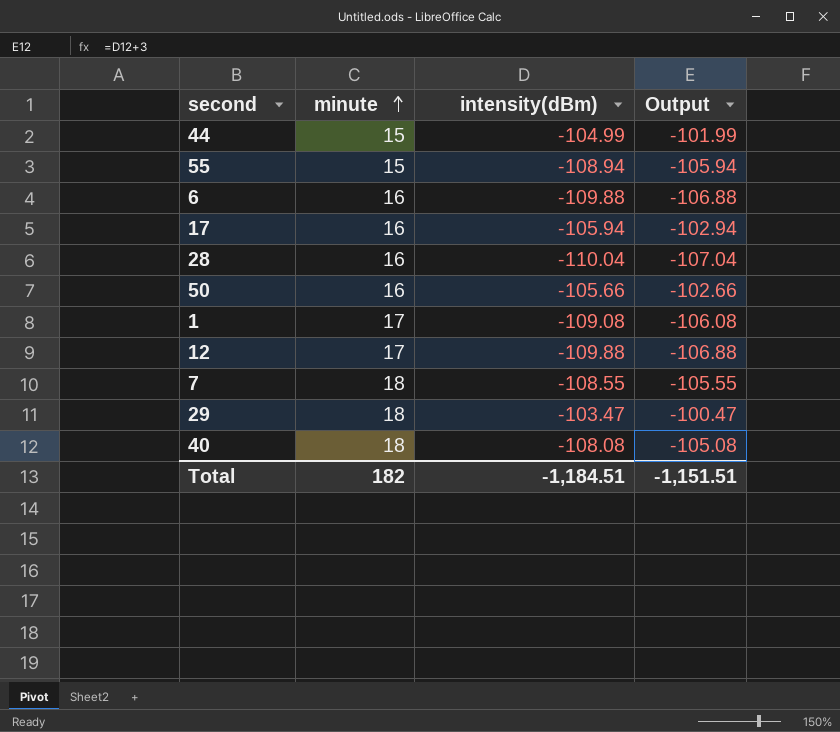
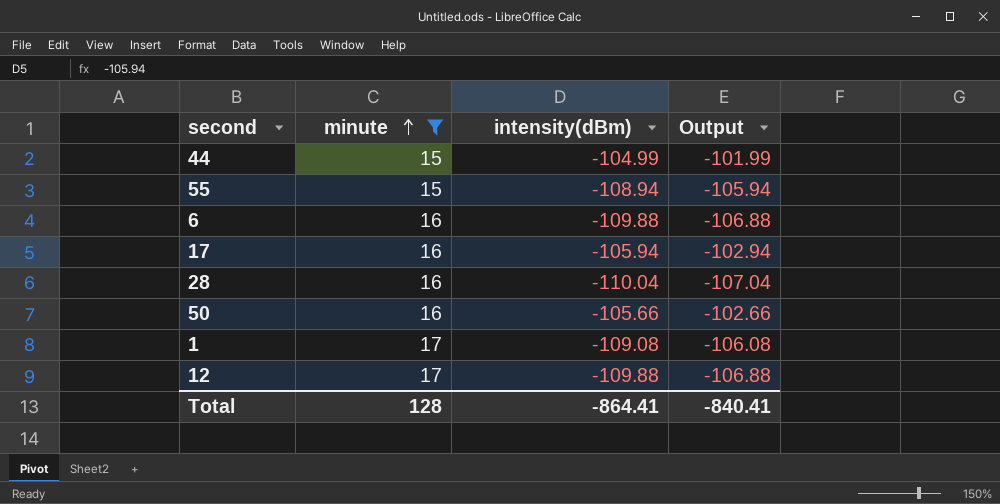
filter: none -> minute != 18
Total | minute: 182 -> 128
Total | intensity(dBm): -1,184.51 -> -864.41
Total | Output: -1,151.51 -> -840.41

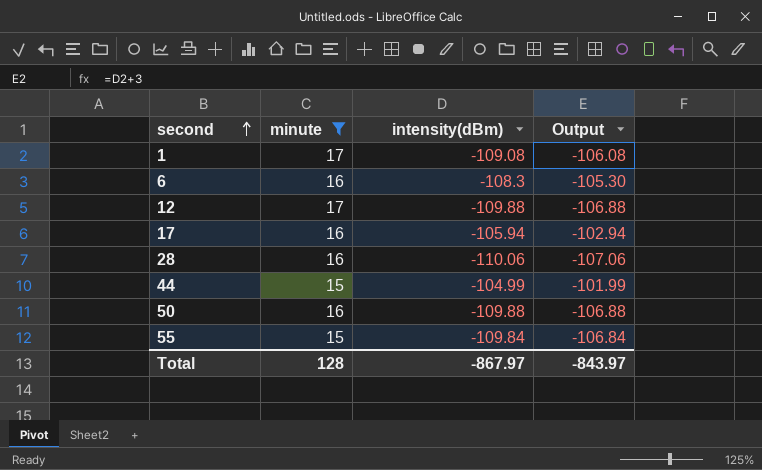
row order: minute ascending -> second ascending
6 | intensity(dBm): -109.88 -> -108.3
6 | Output: -106.88 -> -105.30
28 | intensity(dBm): -110.04 -> -110.06
28 | Output: -107.04 -> -107.06
50 | intensity(dBm): -105.66 -> -109.88
50 | Output: -102.66 -> -106.88
55 | intensity(dBm): -108.94 -> -109.84
55 | Output: -105.94 -> -106.84
Total | intensity(dBm): -864.41 -> -867.97
Total | Output: -840.41 -> -843.97

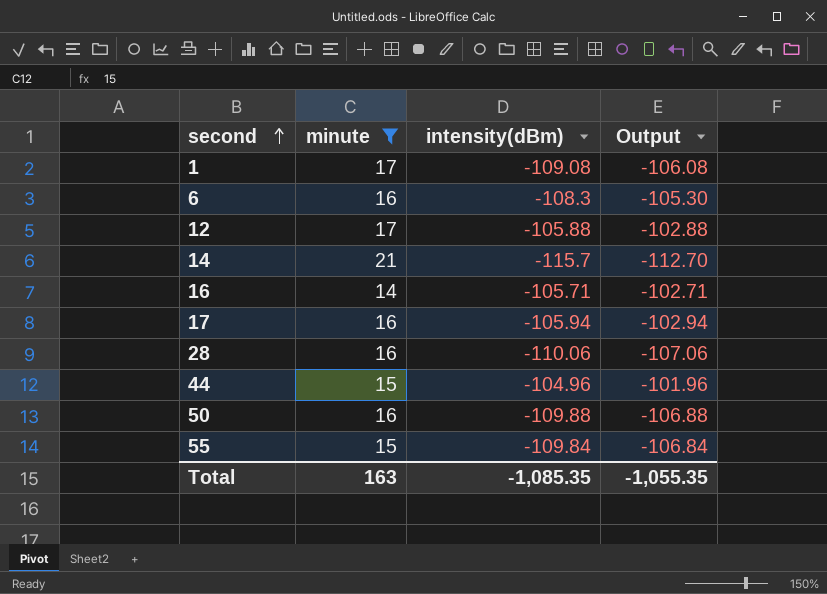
12 | intensity(dBm): -109.88 -> -105.88
12 | Output: -106.88 -> -102.88
row 14: none -> 21 | -115.7 | -112.70
row 16: none -> 14 | -105.71 | -102.71
44 | intensity(dBm): -104.99 -> -104.96
44 | Output: -101.99 -> -101.96
Total | minute: 128 -> 163
Total | intensity(dBm): -867.97 -> -1,085.35
Total | Output: -843.97 -> -1,055.35

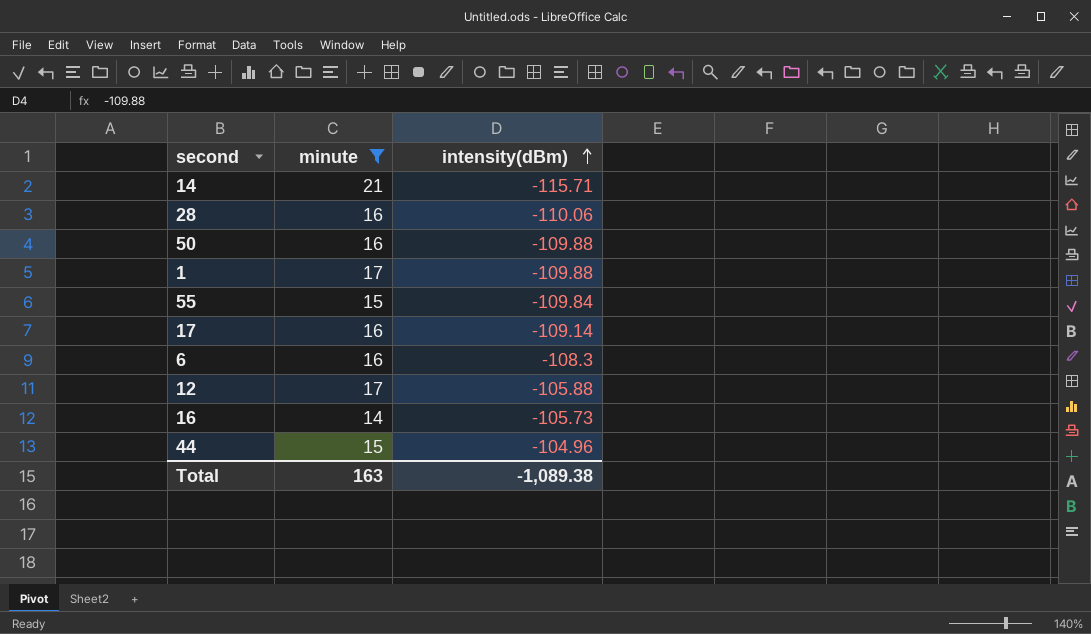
row order: second ascending -> intensity(dBm) ascending
column Output | formula: [intensity(dBm)] + 3 -> none
14 | intensity(dBm): -115.7 -> -115.71
1 | intensity(dBm): -109.08 -> -109.88
17 | intensity(dBm): -105.94 -> -109.14
16 | intensity(dBm): -105.71 -> -105.73
Total | intensity(dBm): -1,085.35 -> -1,089.38

